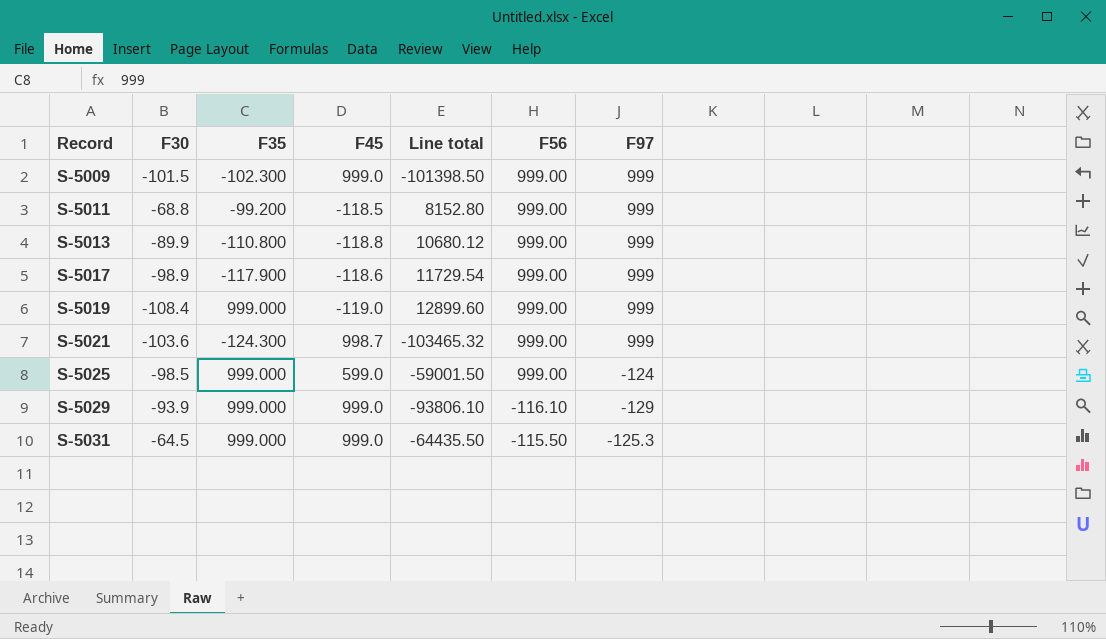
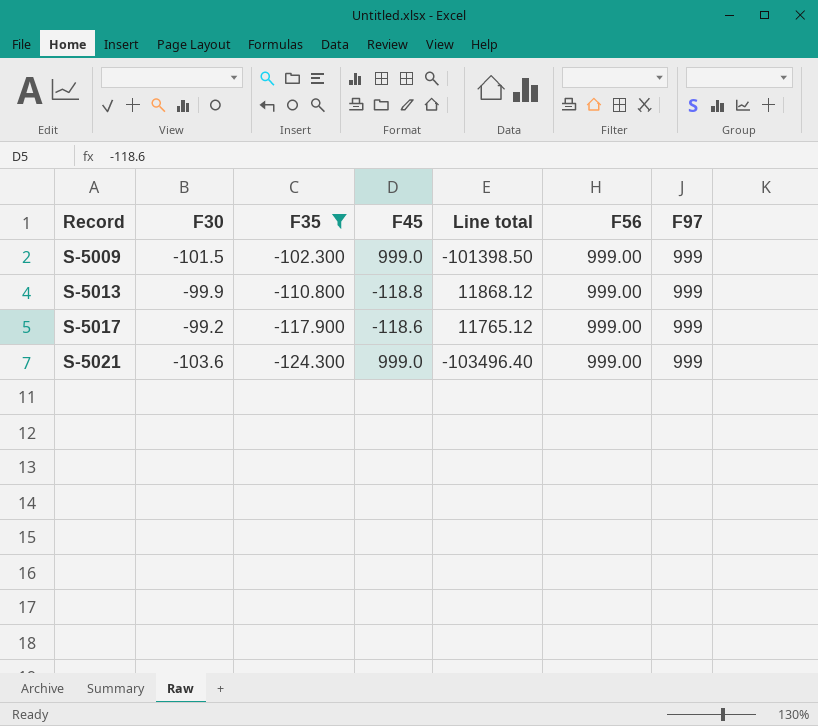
filter: none -> F35 <= -102.300
S-5013 | F30: -89.9 -> -99.9
S-5013 | Line total: 10680.12 -> 11868.12
S-5017 | F30: -98.9 -> -99.2
S-5017 | Line total: 11729.54 -> 11765.12
S-5021 | F45: 998.7 -> 999.0
S-5021 | Line total: -103465.32 -> -103496.40

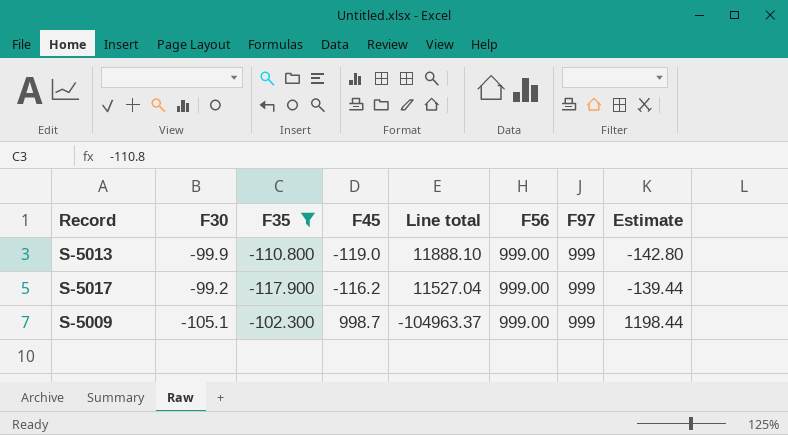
row order: Record ascending -> F45 ascending
column Estimate | formula: none -> [F45] * 1.2
row S-5021: -103.6 | -124.300 | 999.0 | -103496.40 | 999.00 | 999 -> none
S-5013 | F45: -118.8 -> -119.0
S-5013 | Line total: 11868.12 -> 11888.10
S-5017 | F45: -118.6 -> -116.2
S-5017 | Line total: 11765.12 -> 11527.04
S-5009 | F30: -101.5 -> -105.1
S-5009 | F45: 999.0 -> 998.7
S-5009 | Line total: -101398.50 -> -104963.37

